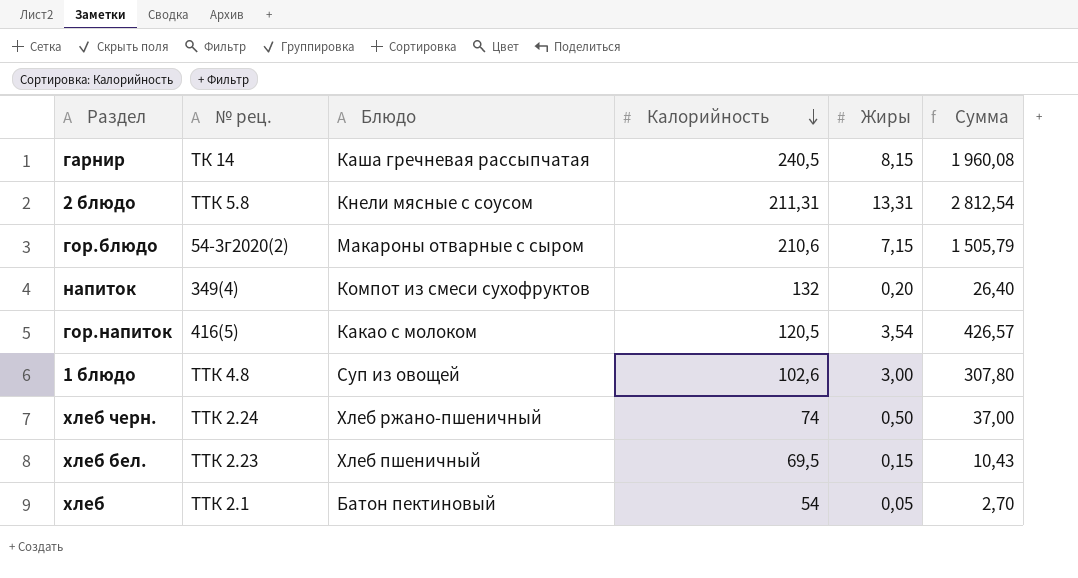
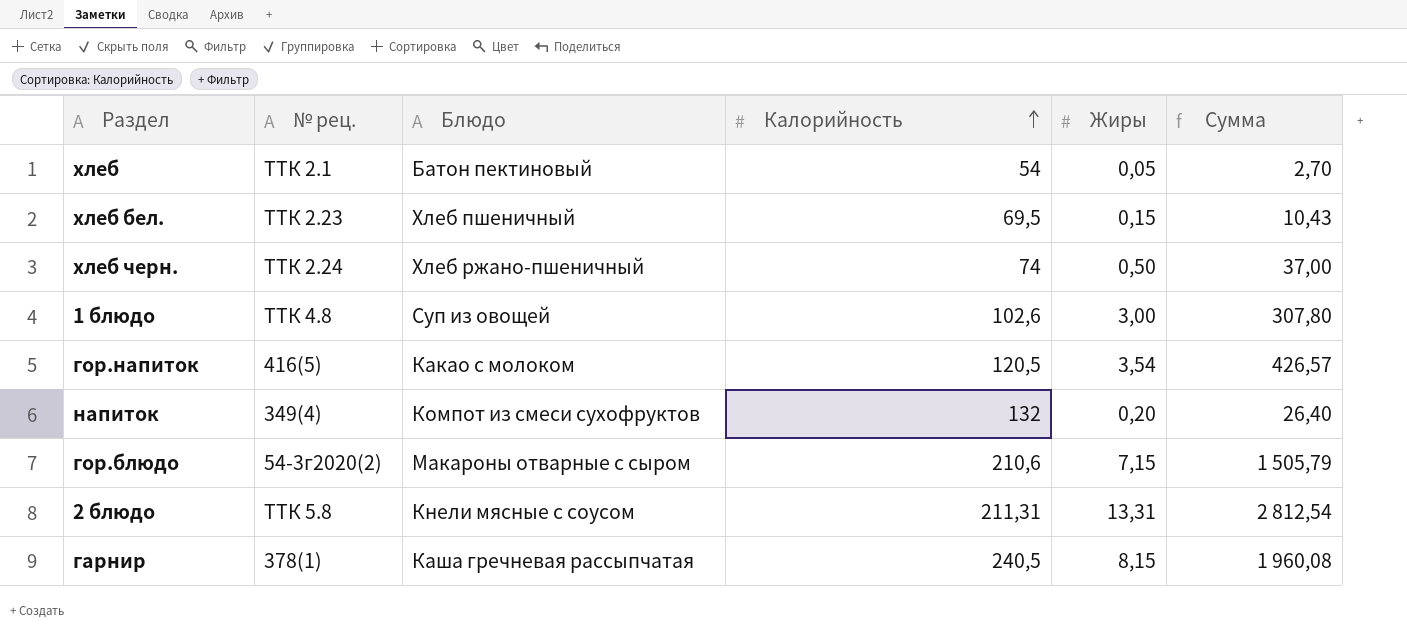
row order: Калорийность descending -> Калорийность ascending
гарнир | № рец.: ТК 14 -> 378(1)

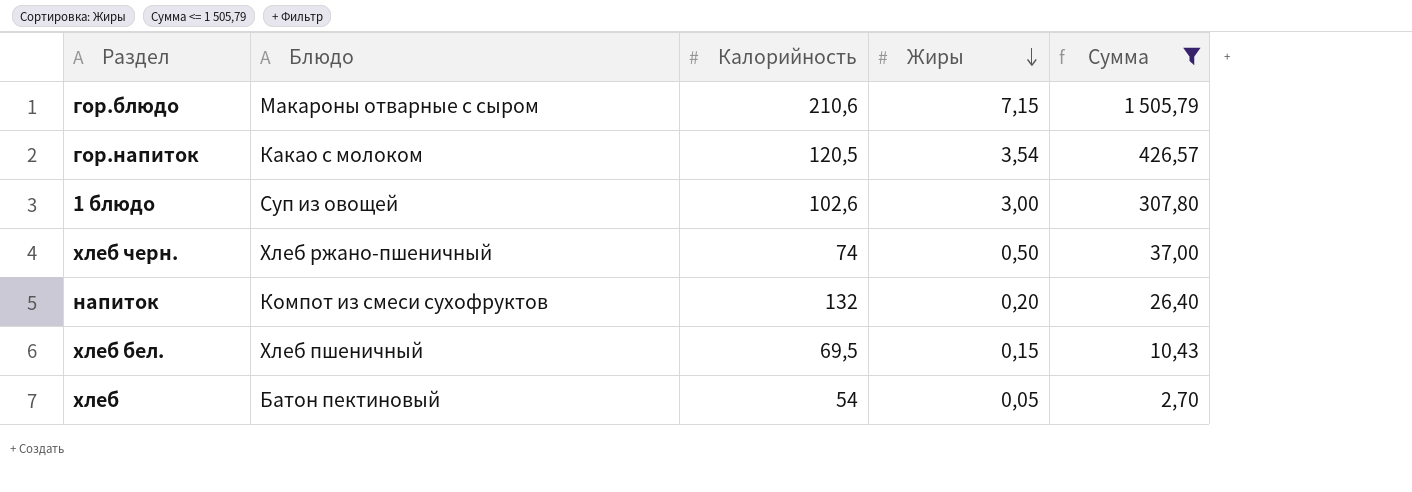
filter: none -> Сумма <= 1 505,79
row order: Калорийность ascending -> Жиры descending
column № рец. | position: 2 -> none

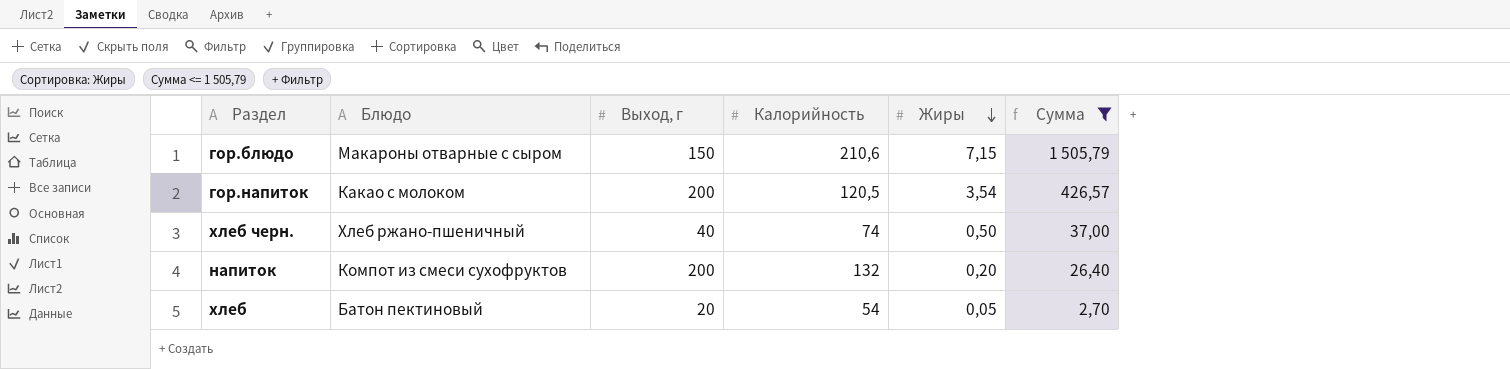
column Выход, г | position: none -> 3
row 1 блюдо: Суп из овощей | 102,6 | 3,00 | 307,80 -> none
row хлеб бел.: Хлеб пшеничный | 69,5 | 0,15 | 10,43 -> none

